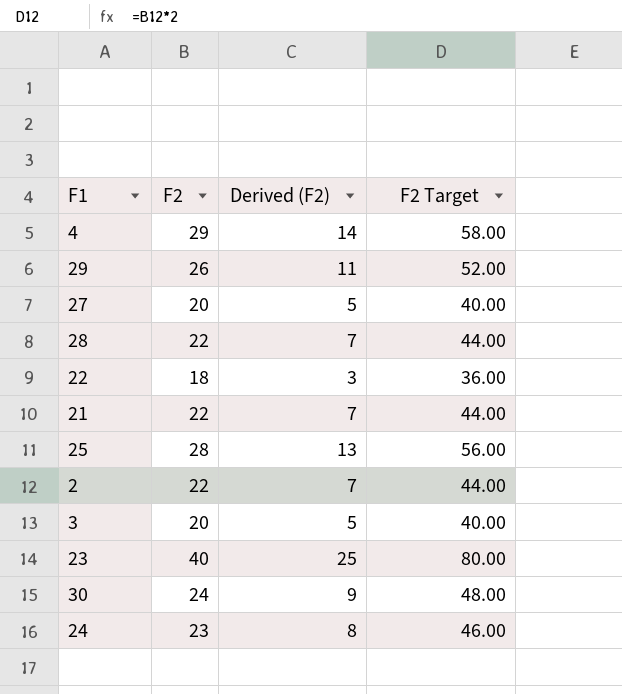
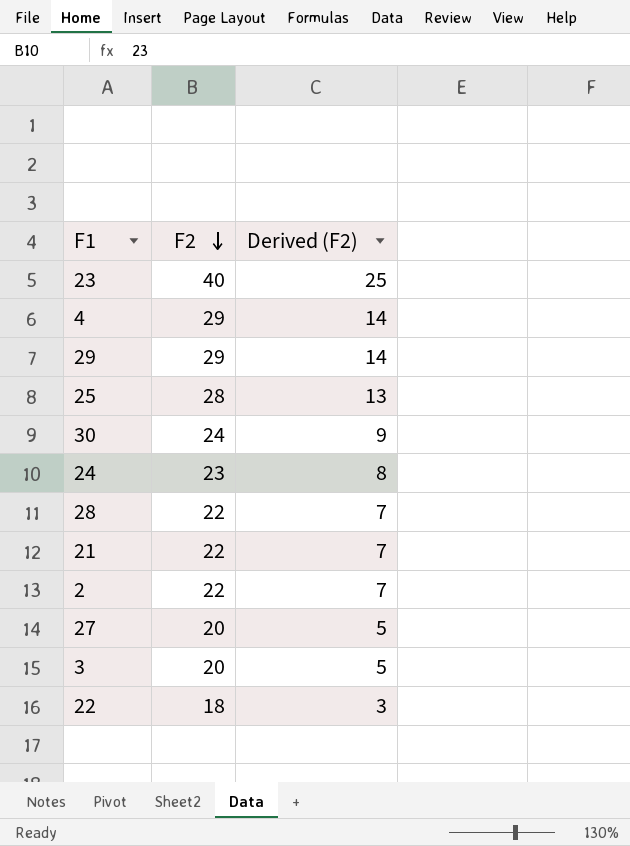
row order: none -> F2 descending
column F2 Target | formula: [F2] * 2 -> none
29 | F2: 26 -> 29
29 | Derived (F2): 11 -> 14

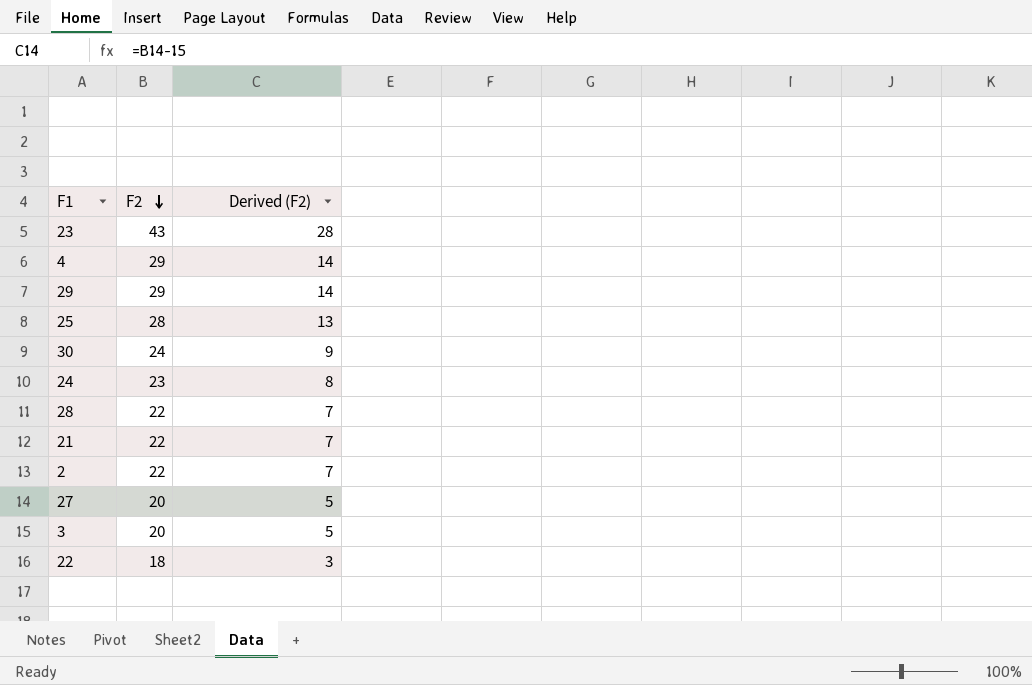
23 | F2: 40 -> 43
23 | Derived (F2): 25 -> 28

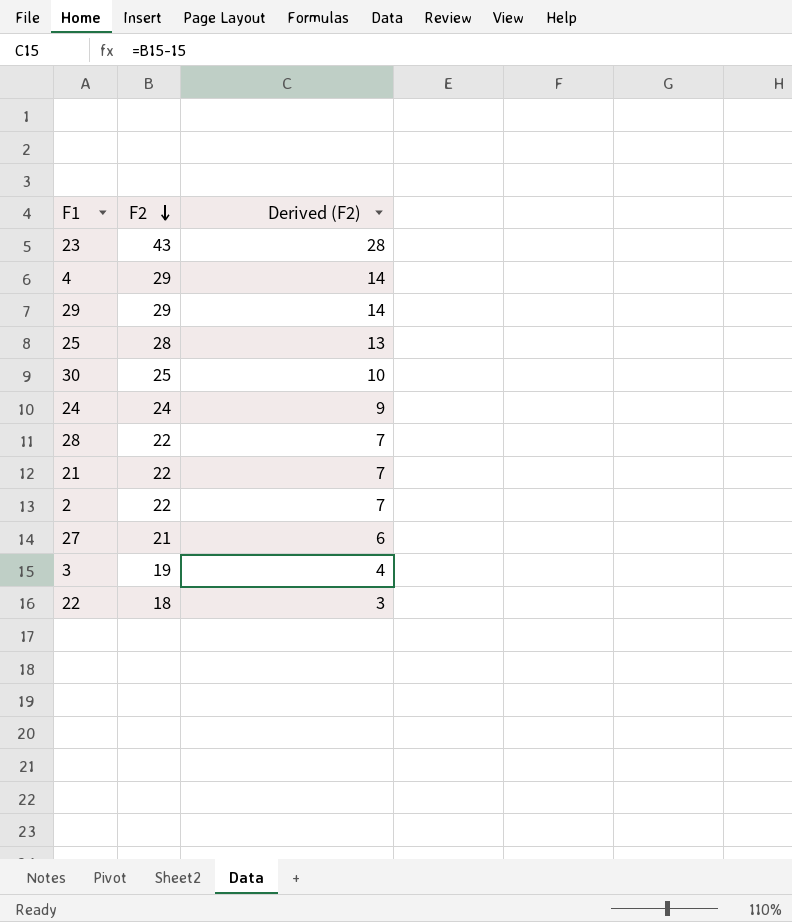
30 | F2: 24 -> 25
30 | Derived (F2): 9 -> 10
24 | F2: 23 -> 24
24 | Derived (F2): 8 -> 9
27 | F2: 20 -> 21
27 | Derived (F2): 5 -> 6
3 | F2: 20 -> 19
3 | Derived (F2): 5 -> 4

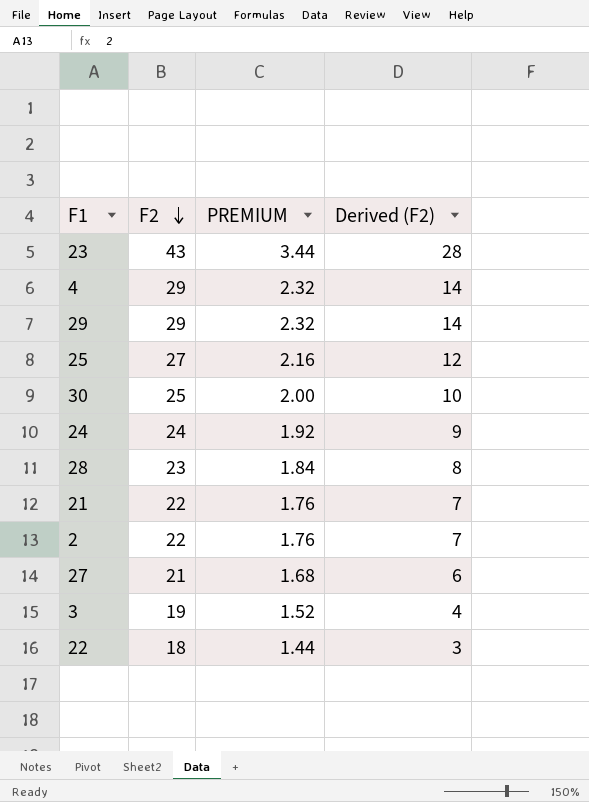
column PREMIUM | formula: none -> [F2] * 0.08
25 | F2: 28 -> 27
25 | Derived (F2): 13 -> 12
28 | F2: 22 -> 23
28 | Derived (F2): 7 -> 8

